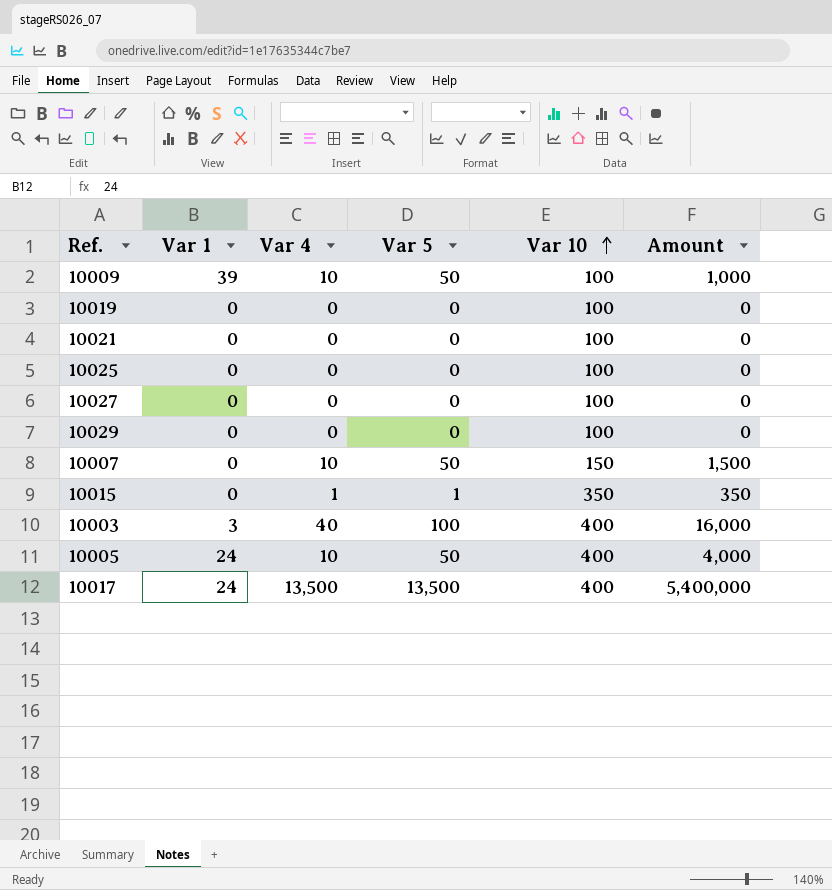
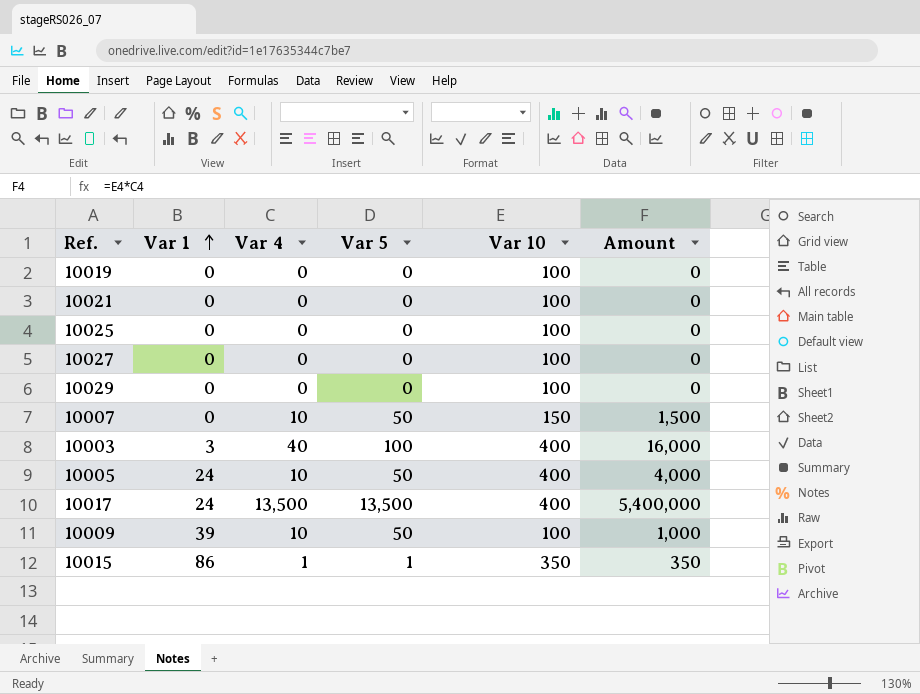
row order: Var 10 ascending -> Var 1 ascending
10015 | Var 1: 0 -> 86

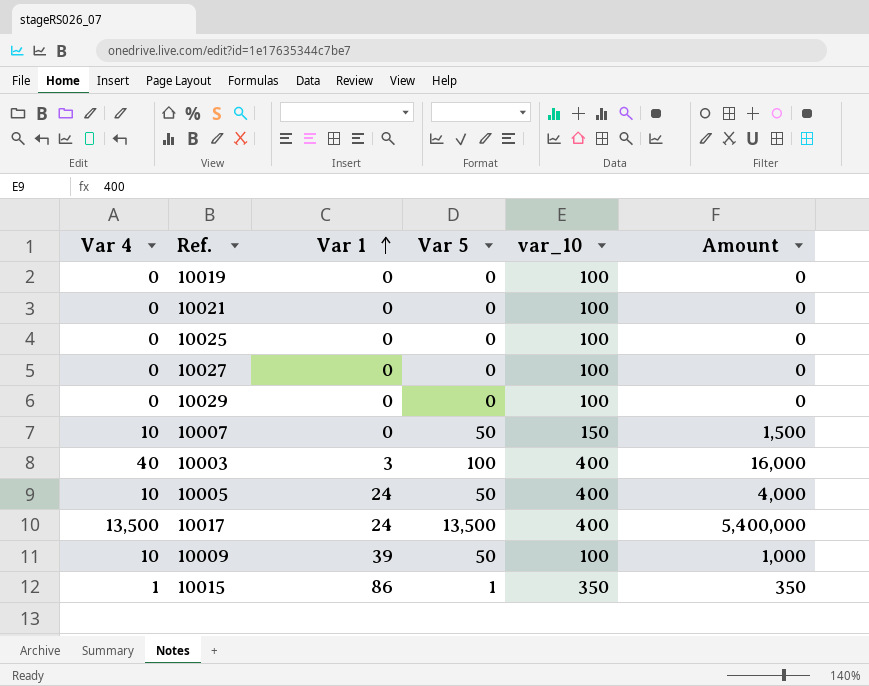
column Var 4 | position: 3 -> 1
column name: Var 10 -> var_10

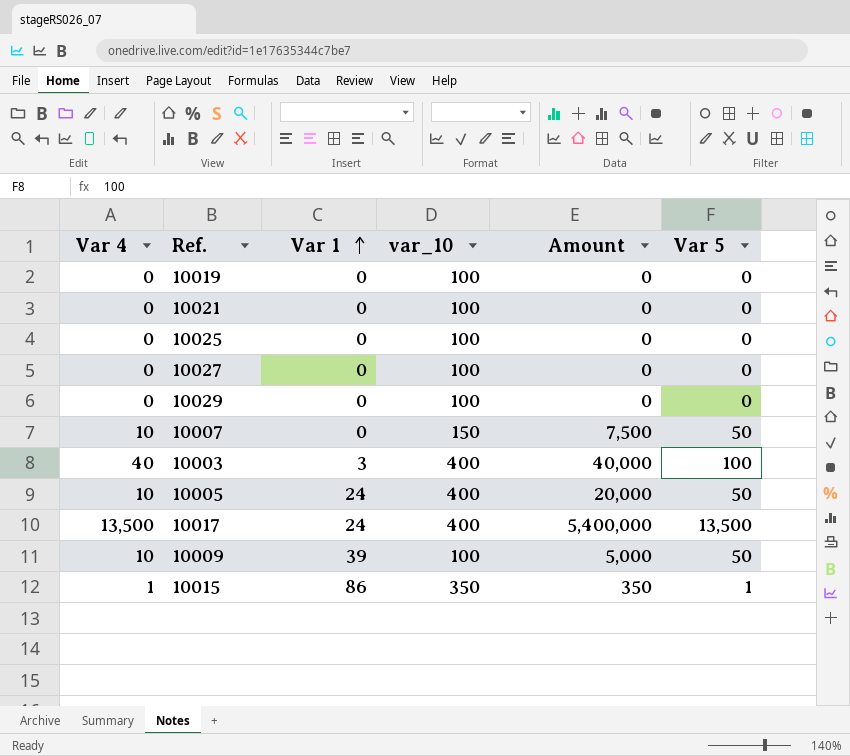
column Amount | formula: [Var 4] * [var_10] -> [var_10] * [Var 5]
column Var 5 | position: 4 -> 6

